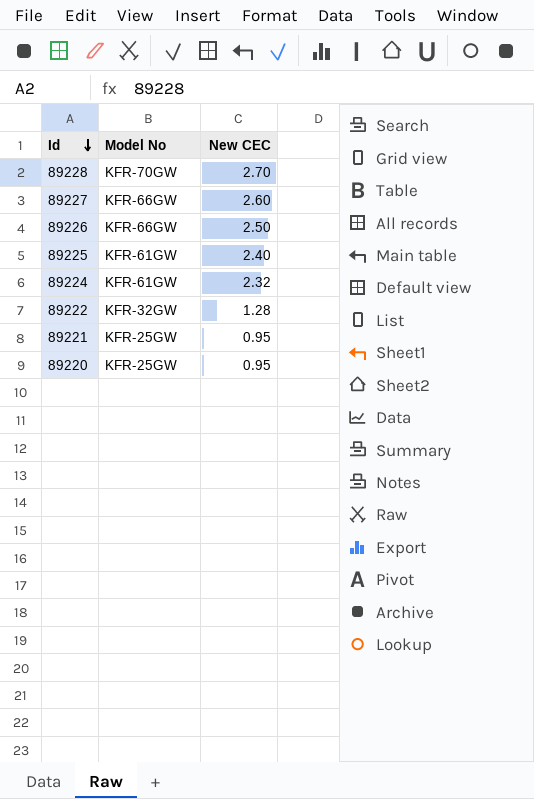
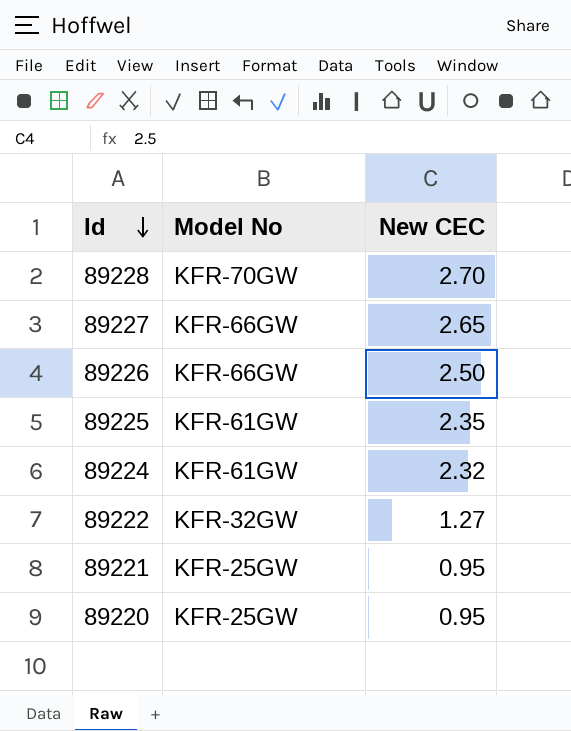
89227 | New CEC: 2.60 -> 2.65
89225 | New CEC: 2.40 -> 2.35
89222 | New CEC: 1.28 -> 1.27

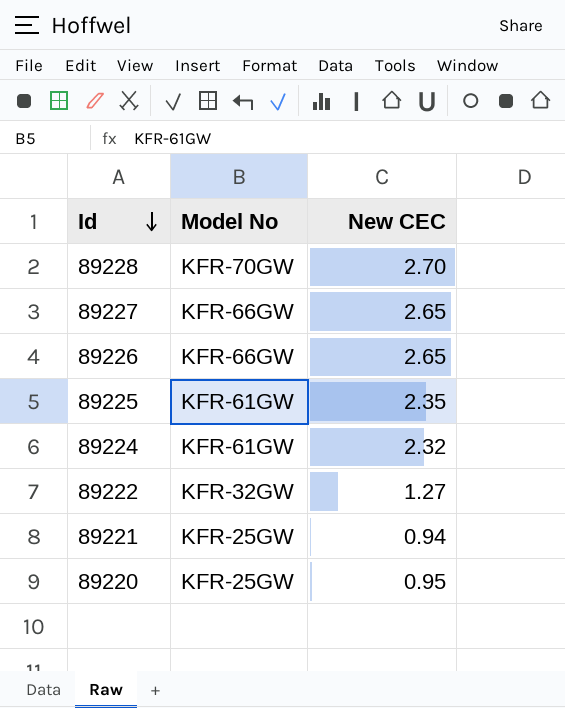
89226 | New CEC: 2.50 -> 2.65
89221 | New CEC: 0.95 -> 0.94

